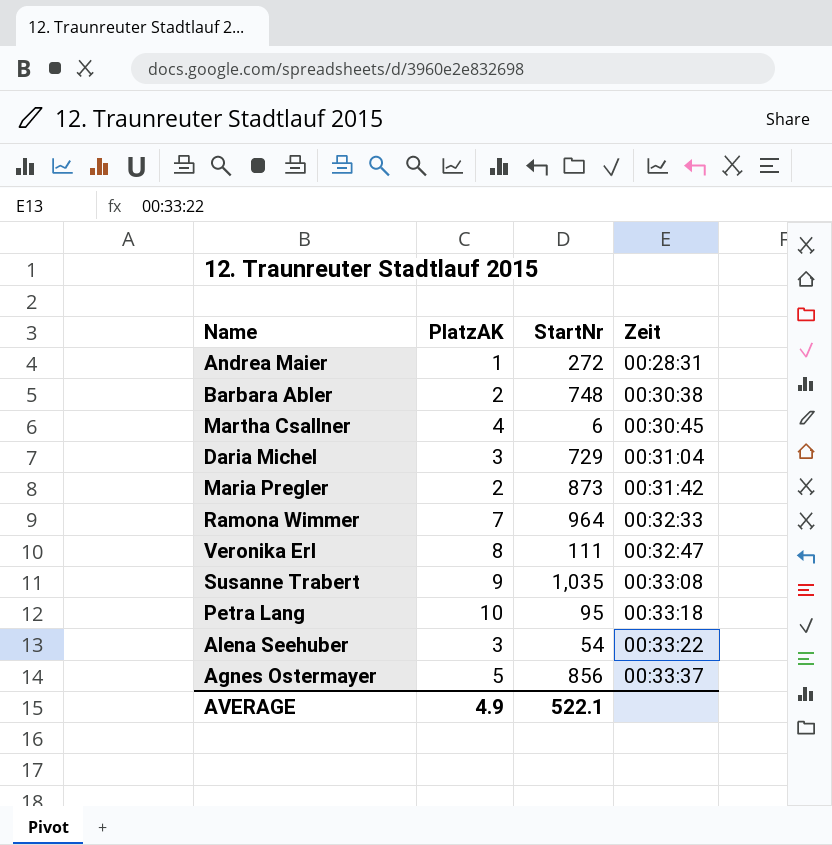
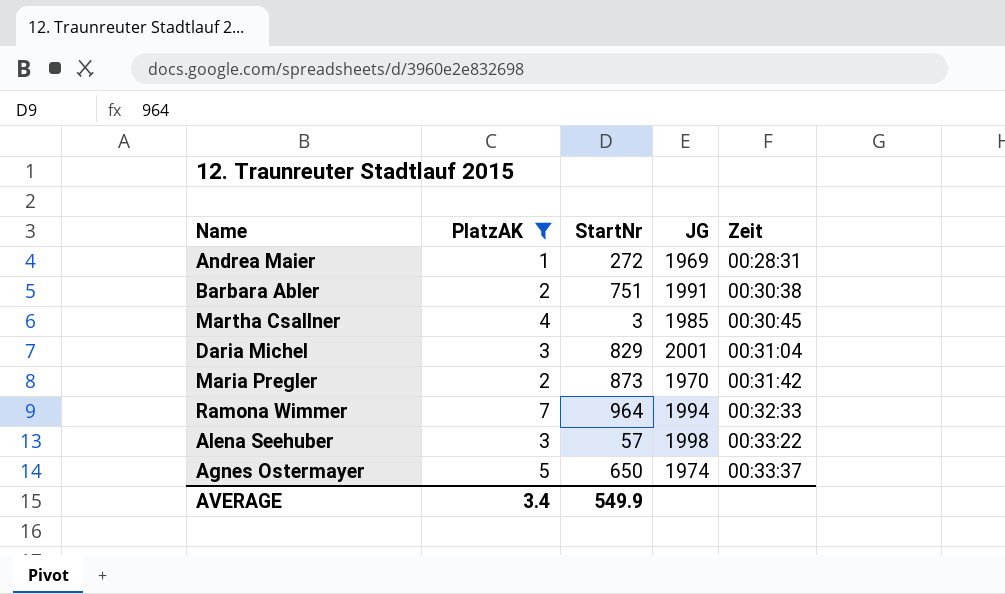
filter: none -> PlatzAK <= 7
column JG | position: none -> 4
Barbara Abler | StartNr: 748 -> 751
Martha Csallner | StartNr: 6 -> 3
Daria Michel | StartNr: 729 -> 829
Alena Seehuber | StartNr: 54 -> 57
Agnes Ostermayer | StartNr: 856 -> 650
AVERAGE | PlatzAK: 4.9 -> 3.4
AVERAGE | StartNr: 522.1 -> 549.9

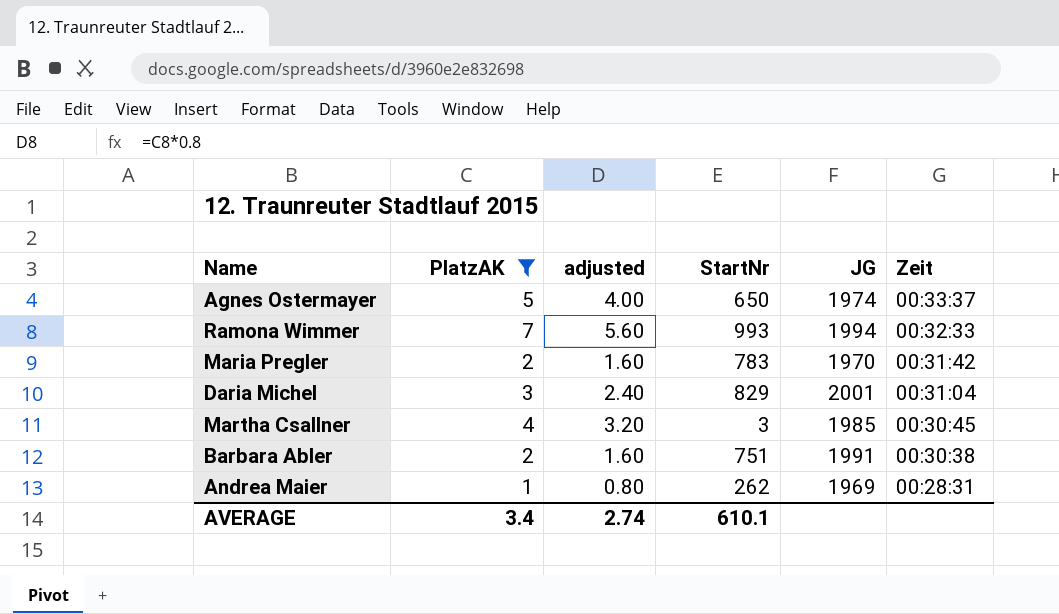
row order: Zeit ascending -> Zeit descending
column adjusted | formula: none -> [PlatzAK] * 0.8
row Alena Seehuber: 3 | 57 | 1998 | 00:33:22 -> none
Ramona Wimmer | StartNr: 964 -> 993
Maria Pregler | StartNr: 873 -> 783
Andrea Maier | StartNr: 272 -> 262
AVERAGE | StartNr: 549.9 -> 610.1

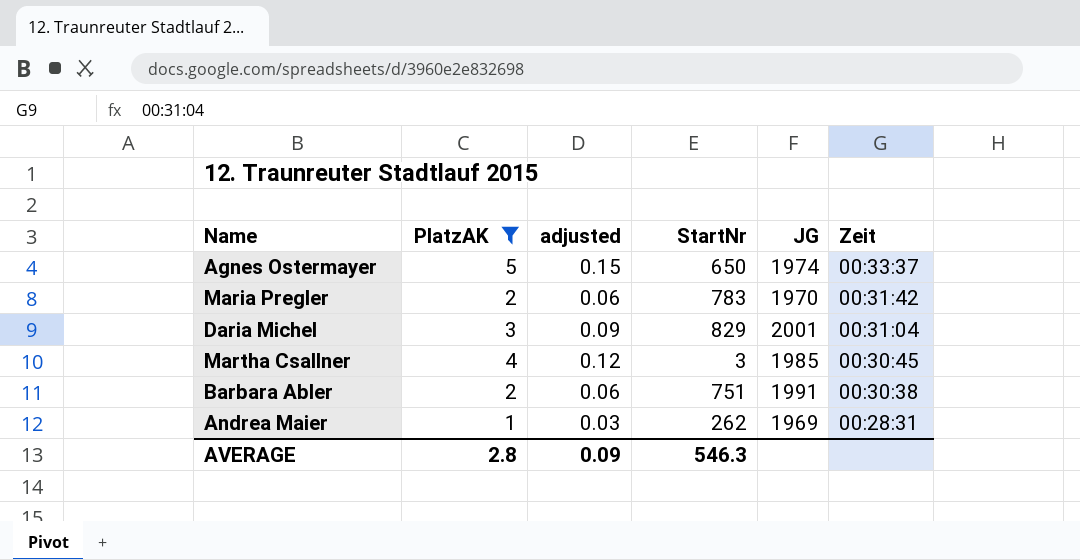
column adjusted | formula: [PlatzAK] * 0.8 -> [PlatzAK] * 0.03
row Ramona Wimmer: 7 | 5.60 | 993 | 1994 | 00:32:33 -> none
AVERAGE | PlatzAK: 3.4 -> 2.8
AVERAGE | adjusted: 2.74 -> 0.09
AVERAGE | StartNr: 610.1 -> 546.3

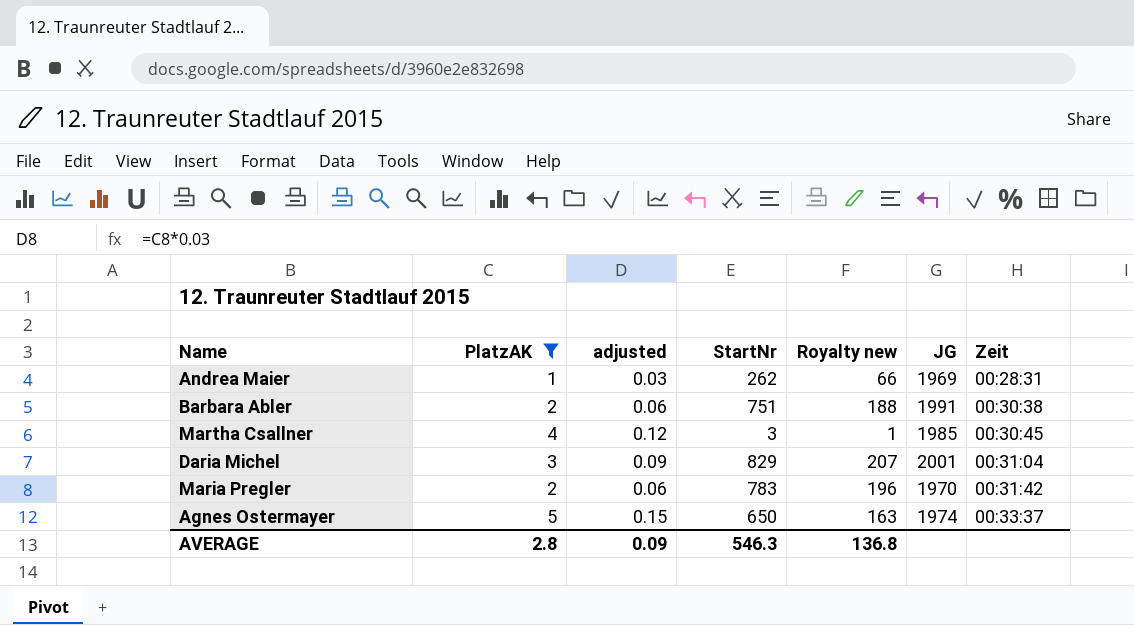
row order: Zeit descending -> Zeit ascending
column Royalty new | formula: none -> [StartNr] * 0.25

